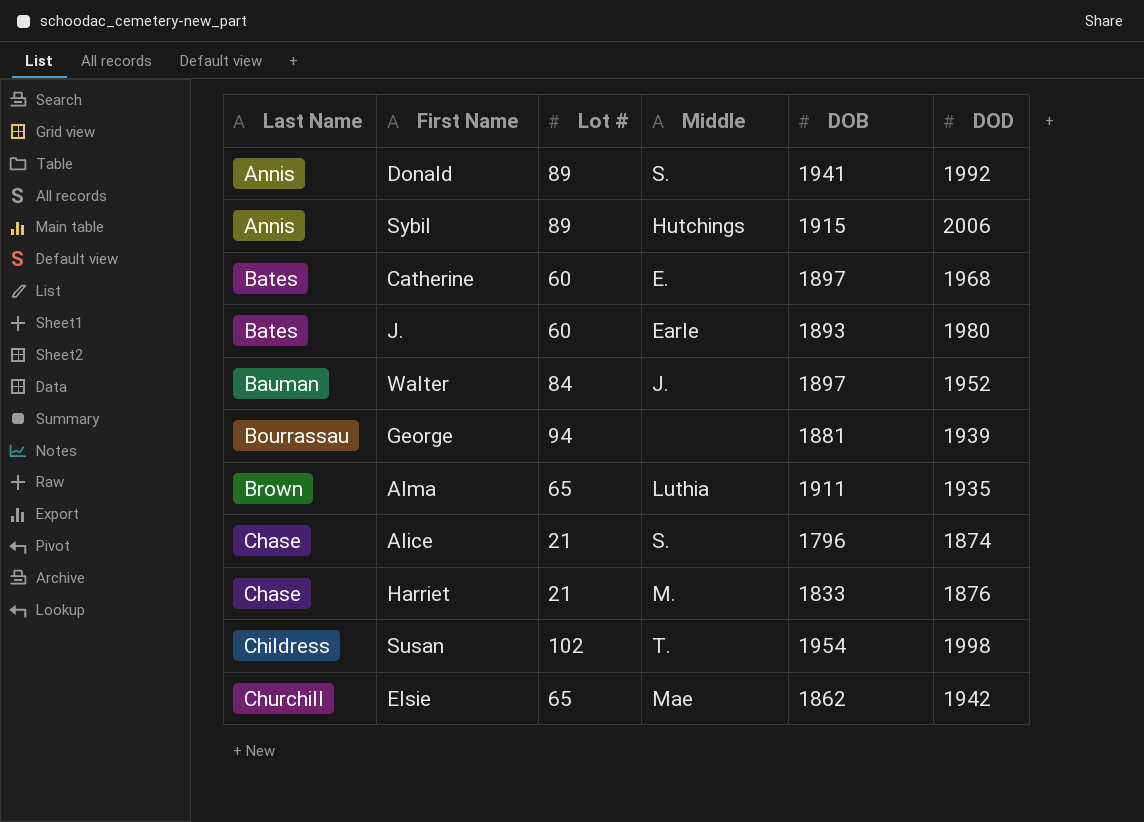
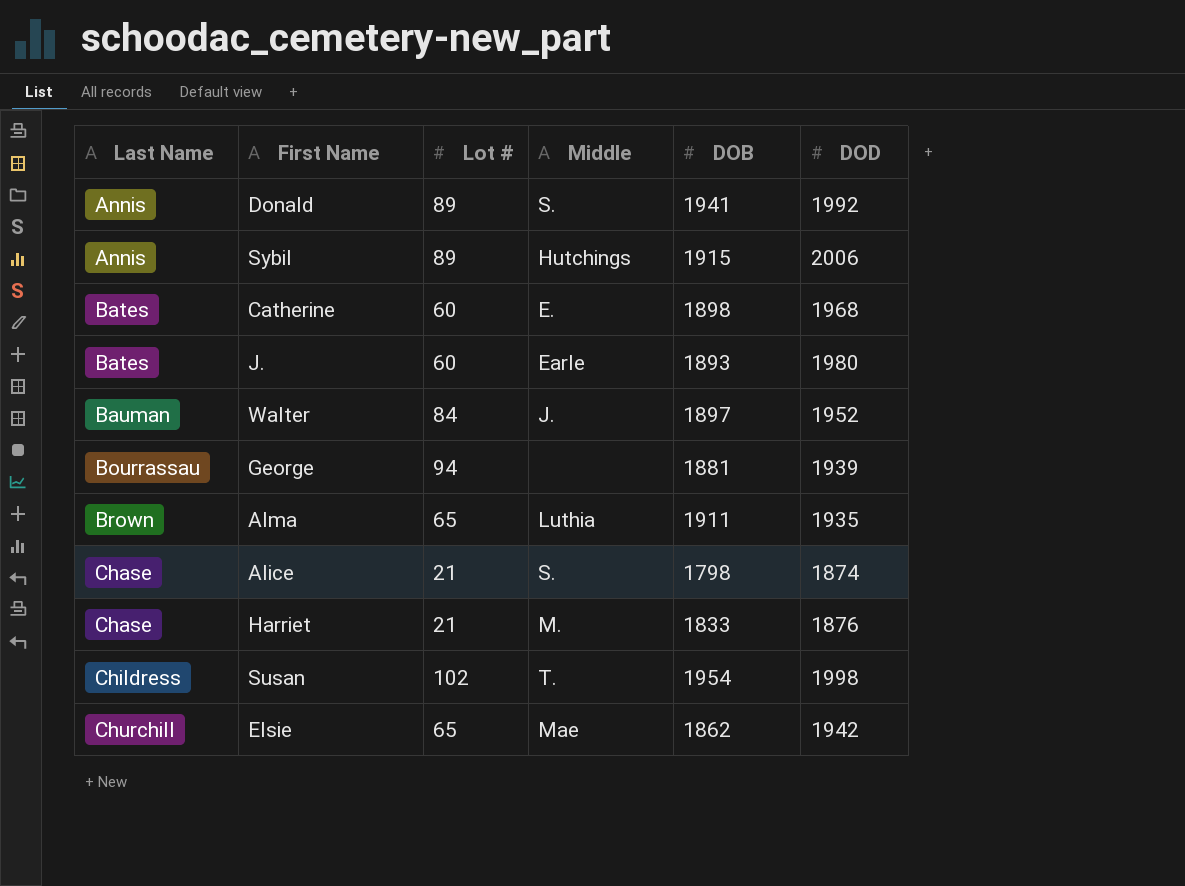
Catherine | DOB: 1897 -> 1898
Alice | DOB: 1796 -> 1798

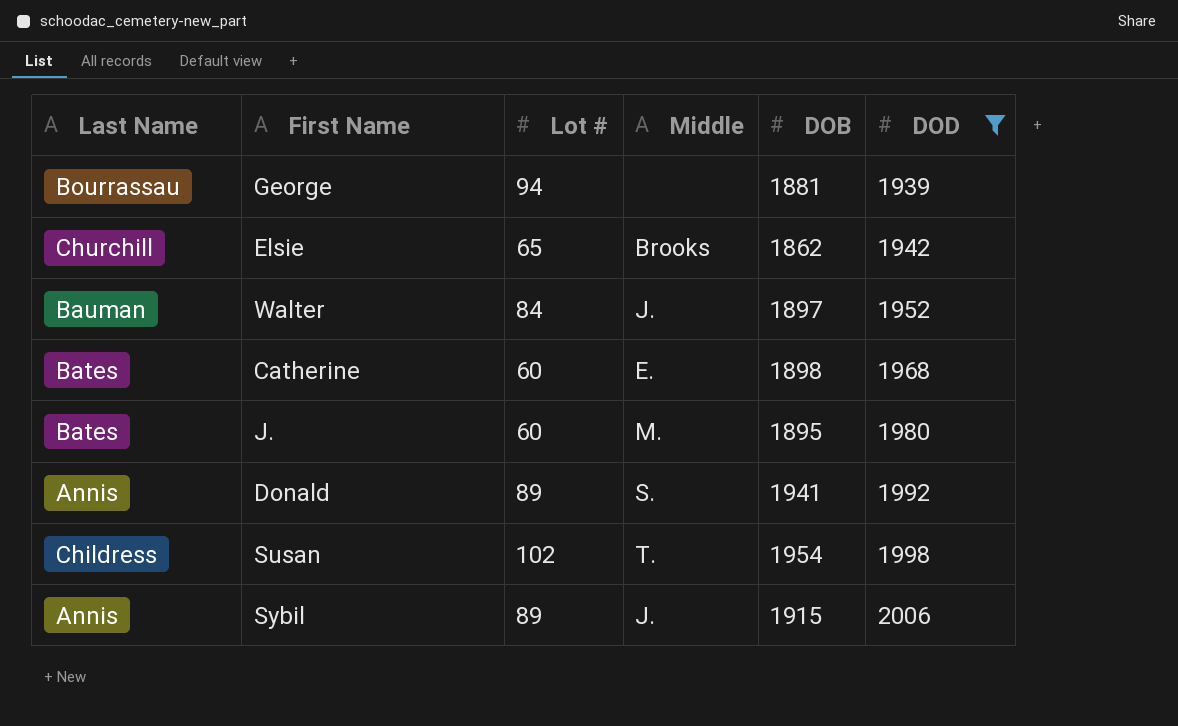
filter: none -> DOD >= 1939
row order: Last Name ascending -> DOD ascending
Elsie | Middle: Mae -> Brooks
J. | Middle: Earle -> M.
J. | DOB: 1893 -> 1895
Sybil | Middle: Hutchings -> J.

